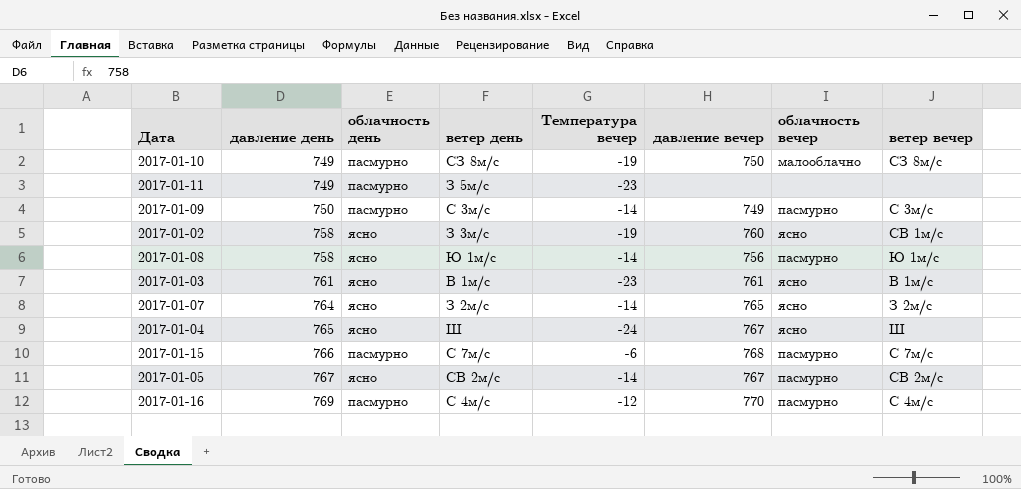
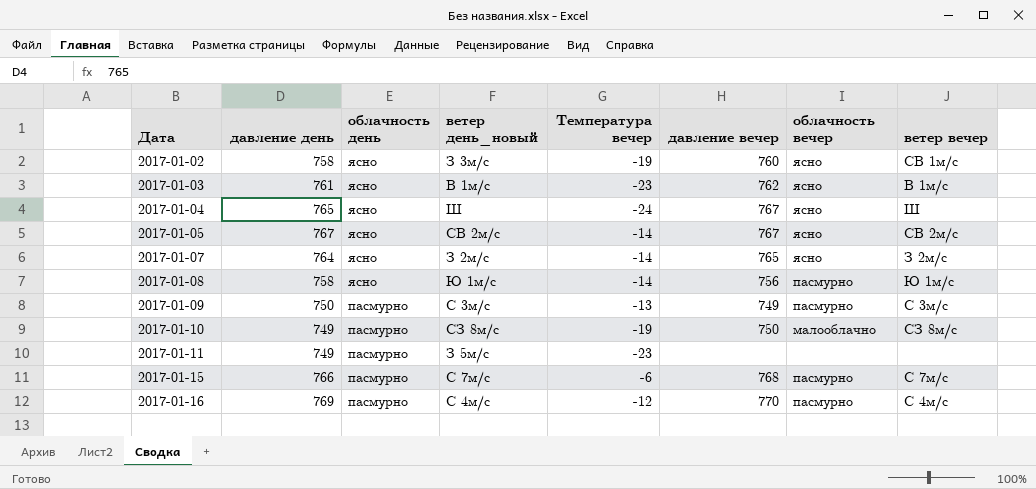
row order: давление день ascending -> Дата ascending
column name: ветер день -> ветер день_новый
2017-01-03 | давление вечер: 761 -> 762
2017-01-05 | облачность вечер: пасмурно -> ясно
2017-01-09 | Температура вечер: -14 -> -13

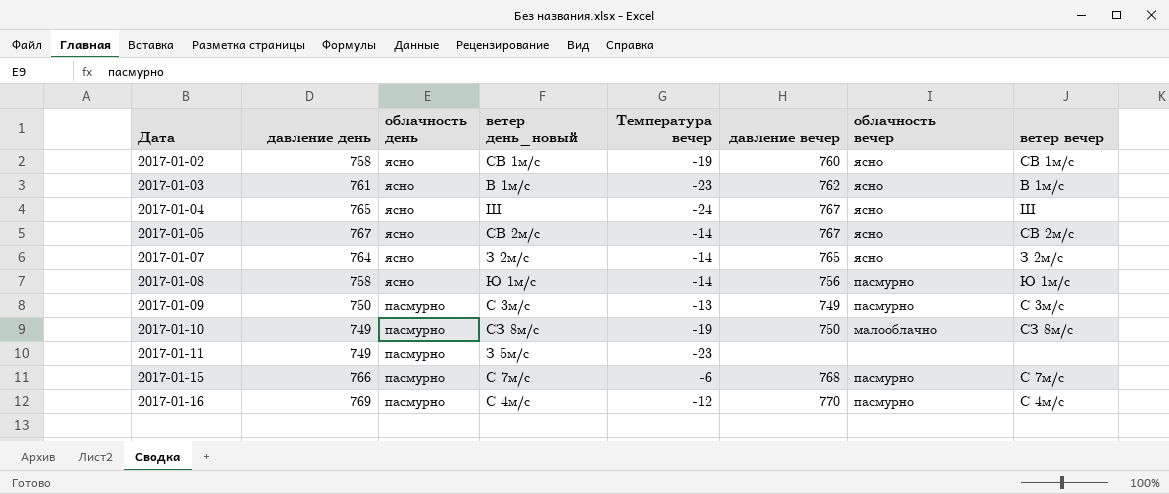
2017-01-02 | ветер день_новый: З 3м/с -> СВ 1м/с

